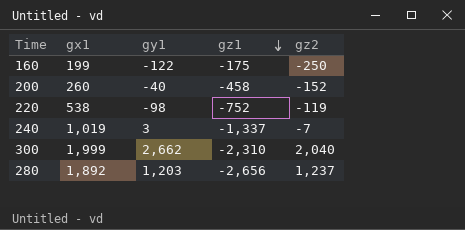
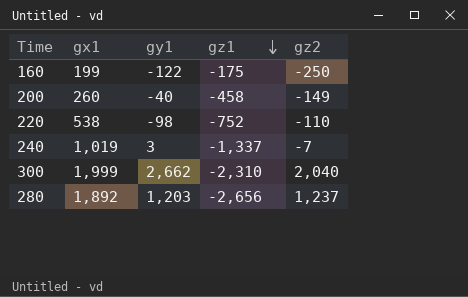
200 | gz2: -152 -> -149
220 | gz2: -119 -> -110

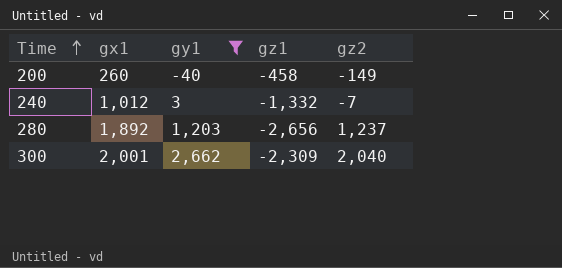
filter: none -> gy1 >= -40
row order: gz1 descending -> Time ascending
240 | gx1: 1,019 -> 1,012
240 | gz1: -1,337 -> -1,332
300 | gx1: 1,999 -> 2,001
300 | gz1: -2,310 -> -2,309

